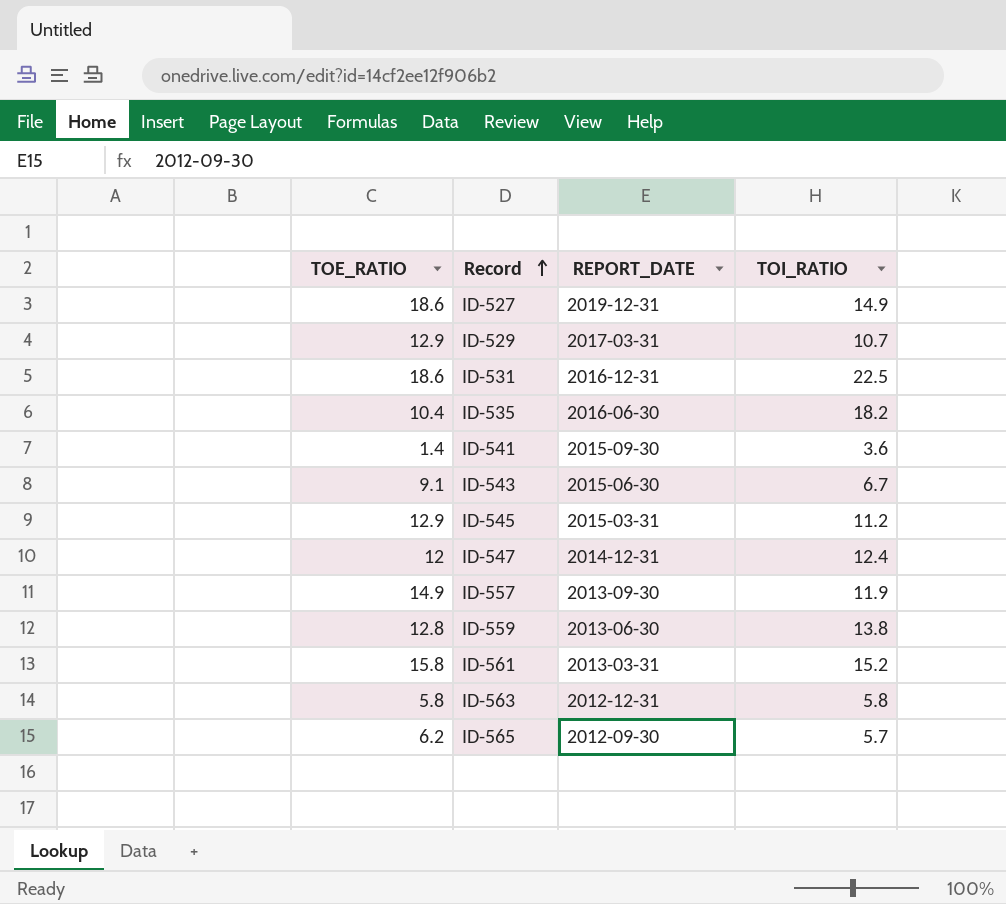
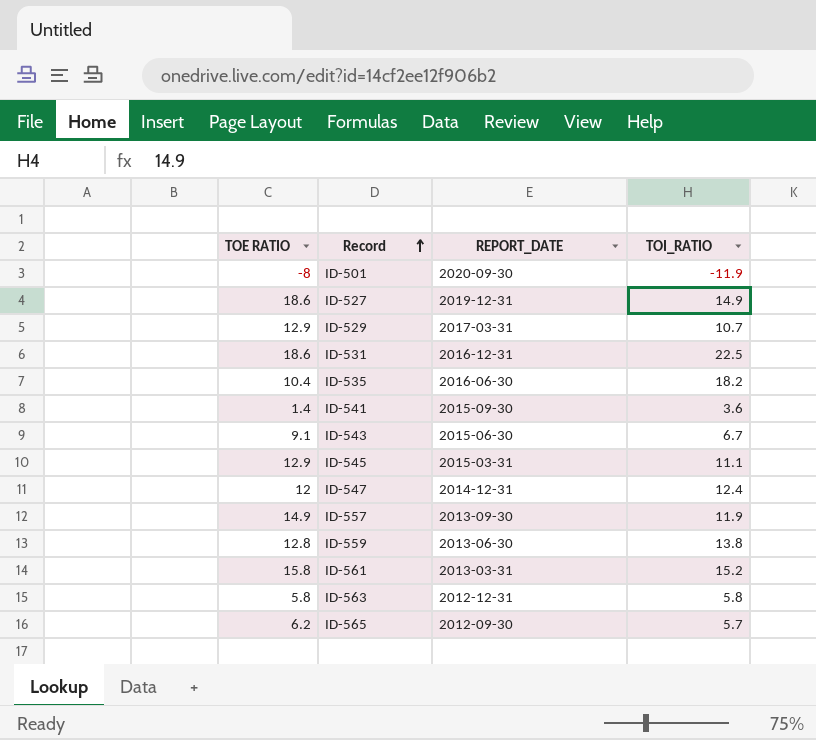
column name: TOE_RATIO -> TOE RATIO
row ID-501: none -> -8 | 2020-09-30 | -11.9
ID-545 | TOI_RATIO: 11.2 -> 11.1

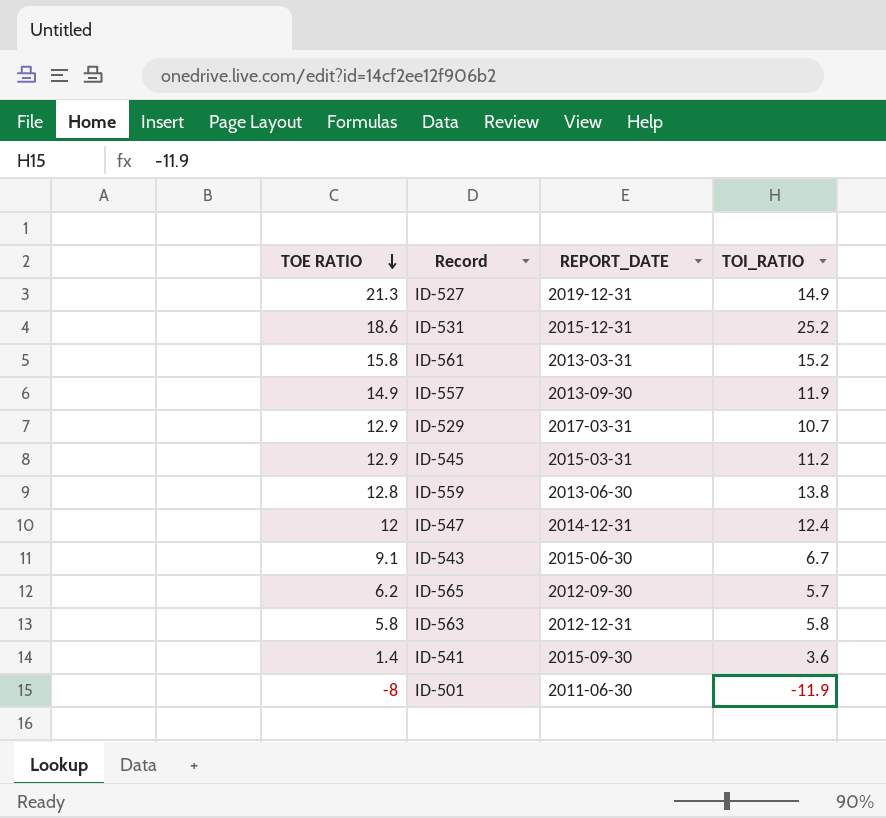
row order: Record ascending -> TOE RATIO descending
row ID-535: 10.4 | 2016-06-30 | 18.2 -> none
ID-527 | TOE RATIO: 18.6 -> 21.3
ID-531 | REPORT_DATE: 2016-12-31 -> 2015-12-31
ID-531 | TOI_RATIO: 22.5 -> 25.2
ID-545 | TOI_RATIO: 11.1 -> 11.2
ID-501 | REPORT_DATE: 2020-09-30 -> 2011-06-30

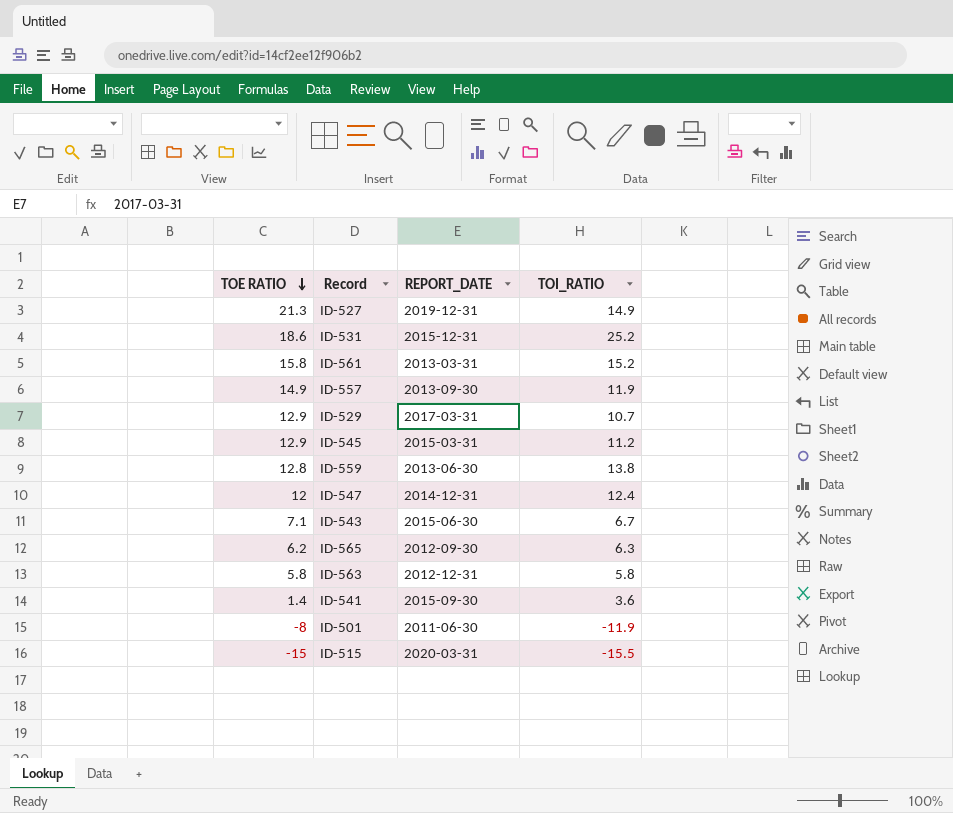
ID-543 | TOE RATIO: 9.1 -> 7.1
ID-565 | TOI_RATIO: 5.7 -> 6.3
row ID-515: none -> -15 | 2020-03-31 | -15.5

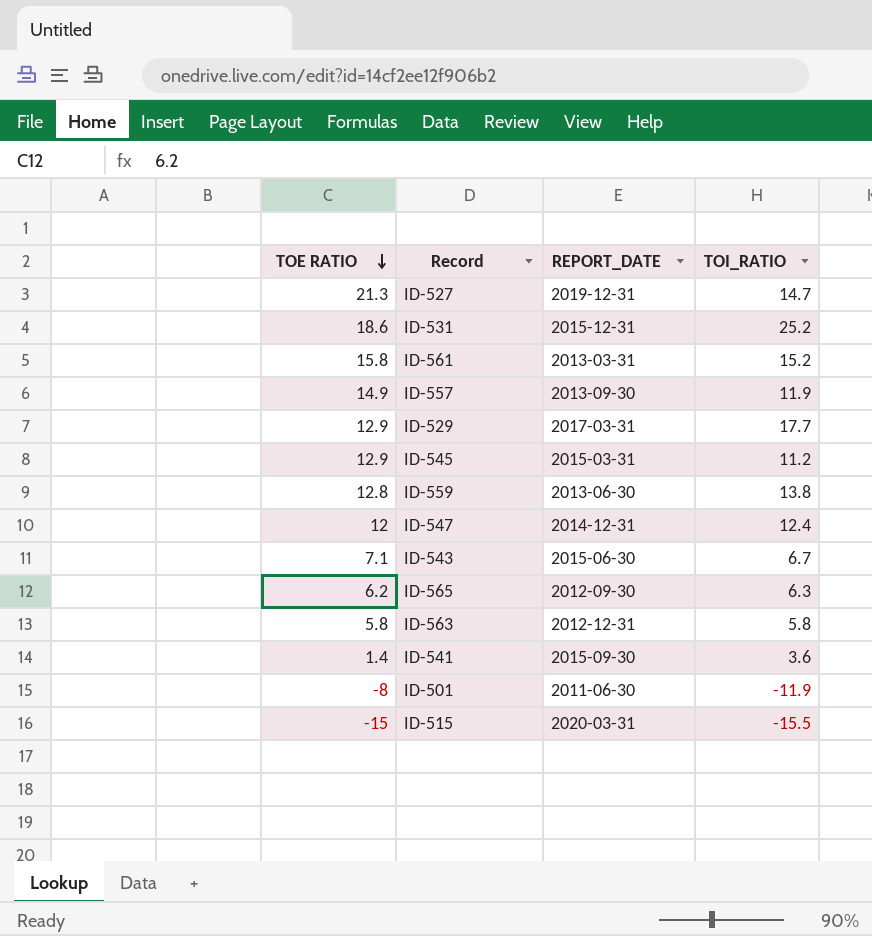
ID-527 | TOI_RATIO: 14.9 -> 14.7
ID-529 | TOI_RATIO: 10.7 -> 17.7

